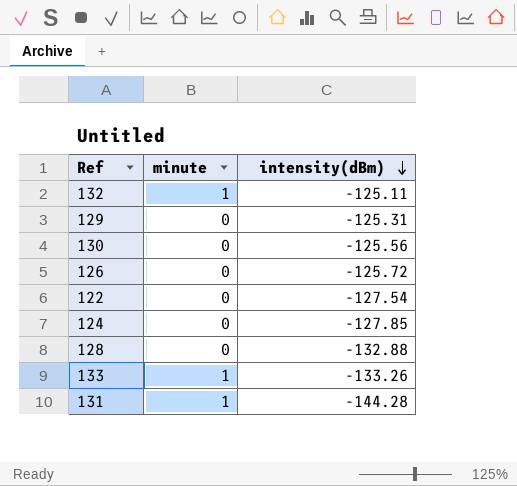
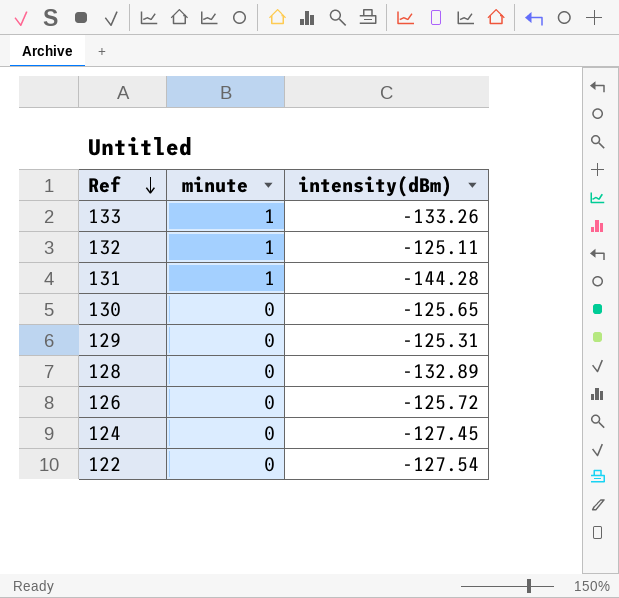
row order: intensity(dBm) descending -> Ref descending
130 | intensity(dBm): -125.56 -> -125.65
128 | intensity(dBm): -132.88 -> -132.89
124 | intensity(dBm): -127.85 -> -127.45

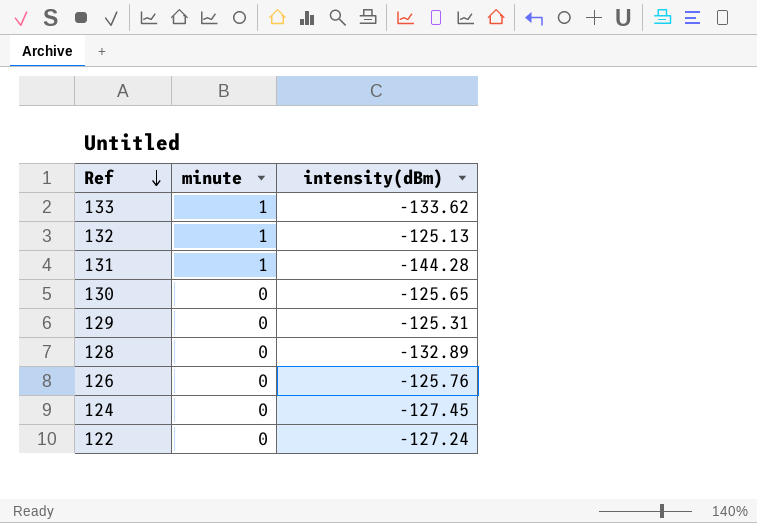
133 | intensity(dBm): -133.26 -> -133.62
132 | intensity(dBm): -125.11 -> -125.13
126 | intensity(dBm): -125.72 -> -125.76
122 | intensity(dBm): -127.54 -> -127.24

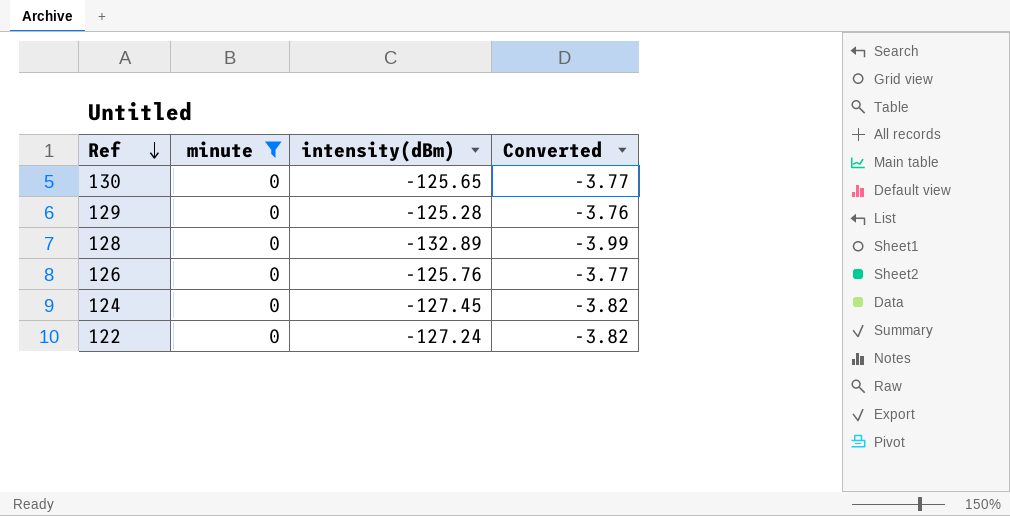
filter: none -> minute = 0
column Converted | formula: none -> [intensity(dBm)] * 0.03
129 | intensity(dBm): -125.31 -> -125.28

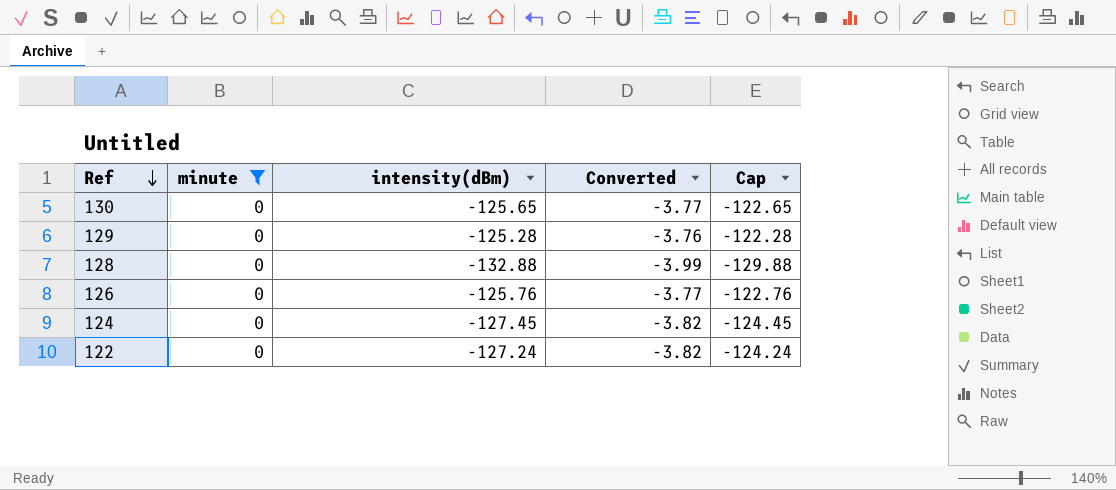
column Cap | formula: none -> [intensity(dBm)] + 3
128 | intensity(dBm): -132.89 -> -132.88

